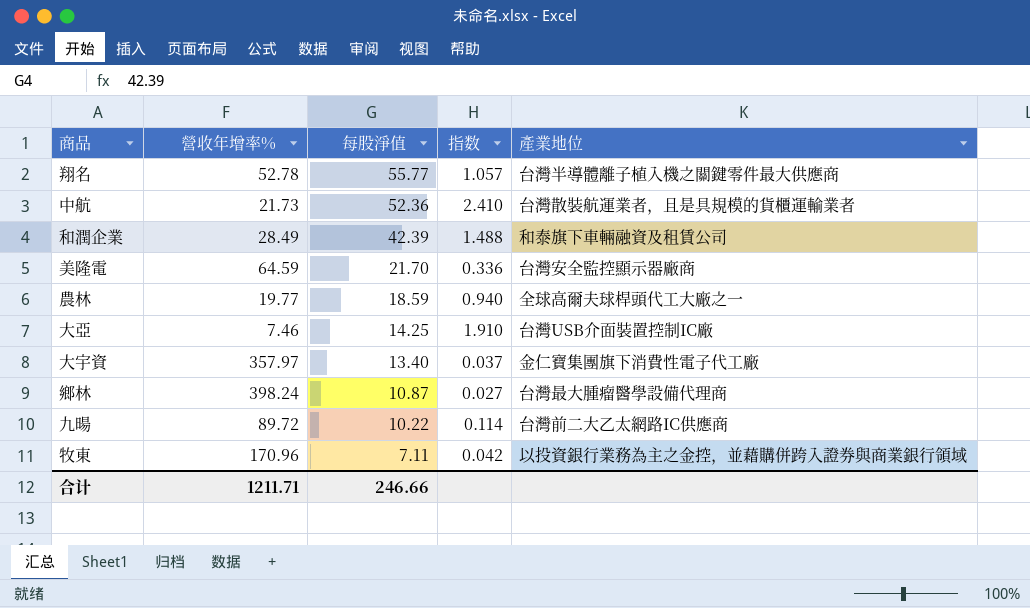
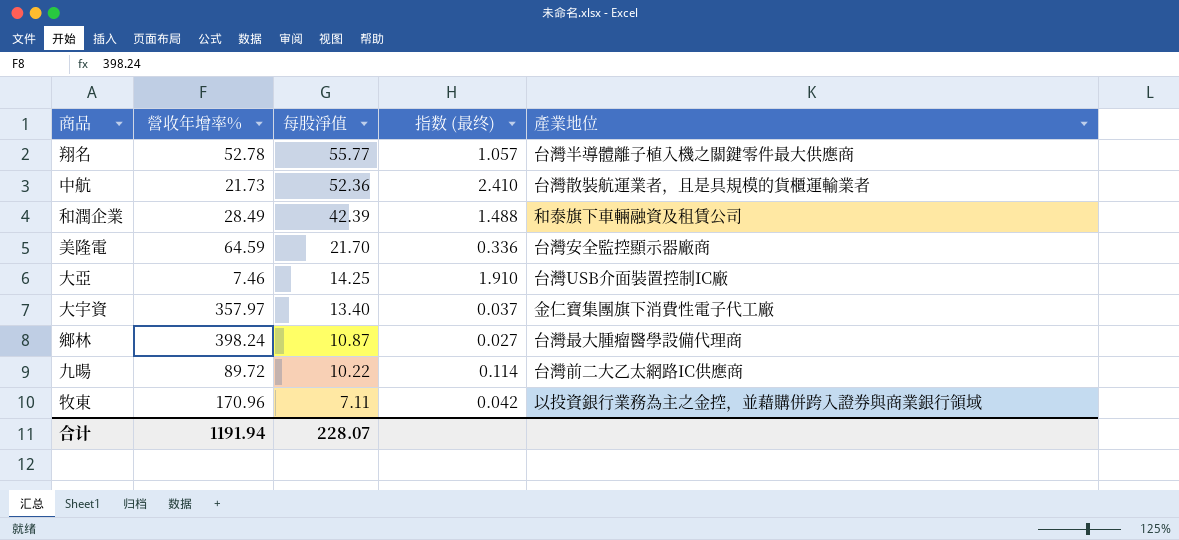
column name: 指数 -> 指数 (最终)
row 農林: 19.77 | 18.59 | 0.940 | 全球高爾夫球桿頭代工大廠之一 -> none
合计 | 營收年增率%: 1211.71 -> 1191.94
合计 | 每股淨值: 246.66 -> 228.07

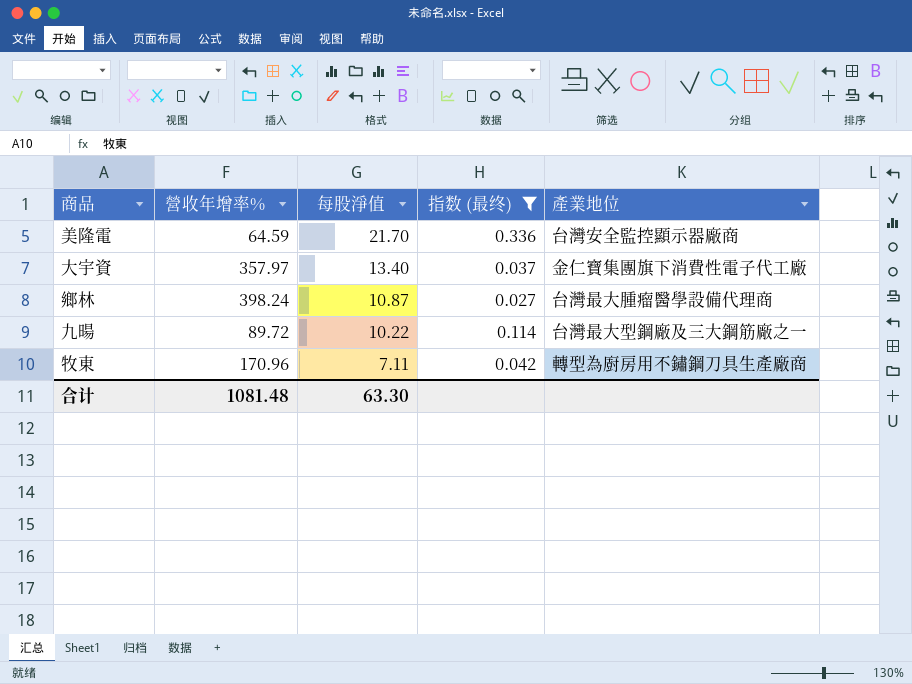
filter: none -> 指数 (最终) <= 0.336
九暘 | 產業地位: 台灣前二大乙太網路IC供應商 -> 台灣最大型鋼廠及三大鋼筋廠之一
牧東 | 產業地位: 以投資銀行業務為主之金控，並藉購併跨入證券與商業銀行領域 -> 轉型為廚房用不鏽鋼刀具生產廠商
合计 | 營收年增率%: 1191.94 -> 1081.48
合计 | 每股淨值: 228.07 -> 63.30

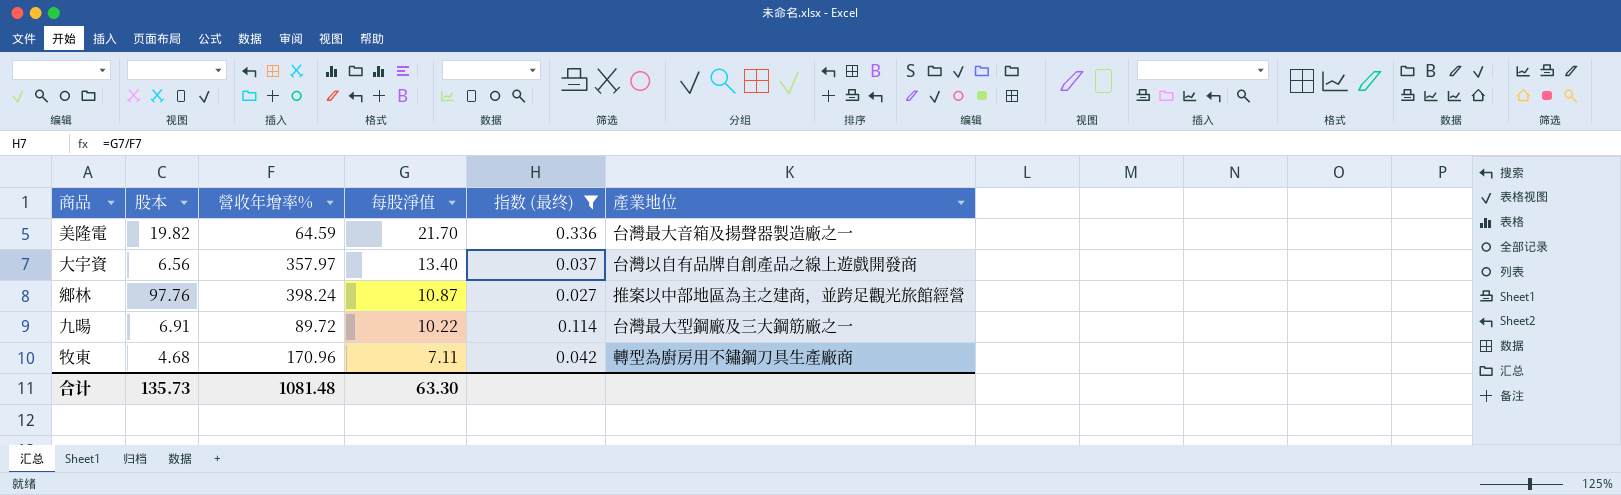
column 股本 | position: none -> 2
美隆電 | 產業地位: 台灣安全監控顯示器廠商 -> 台灣最大音箱及揚聲器製造廠之一
大宇資 | 產業地位: 金仁寶集團旗下消費性電子代工廠 -> 台灣以自有品牌自創產品之線上遊戲開發商
鄉林 | 產業地位: 台灣最大腫瘤醫學設備代理商 -> 推案以中部地區為主之建商，並跨足觀光旅館經營

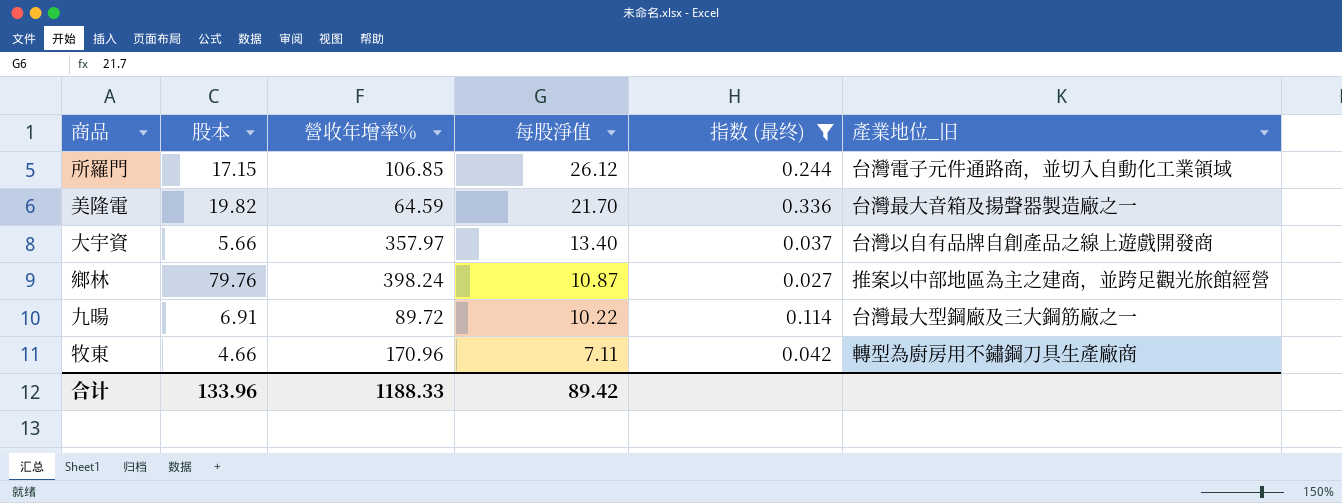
column name: 產業地位 -> 產業地位_旧
row 所羅門: none -> 17.15 | 106.85 | 26.12 | 0.244 | 台灣電子元件通路商，並切入自動化工業領域
大宇資 | 股本: 6.56 -> 5.66
鄉林 | 股本: 97.76 -> 79.76
牧東 | 股本: 4.68 -> 4.66
合计 | 股本: 135.73 -> 133.96
合计 | 營收年增率%: 1081.48 -> 1188.33
合计 | 每股淨值: 63.30 -> 89.42

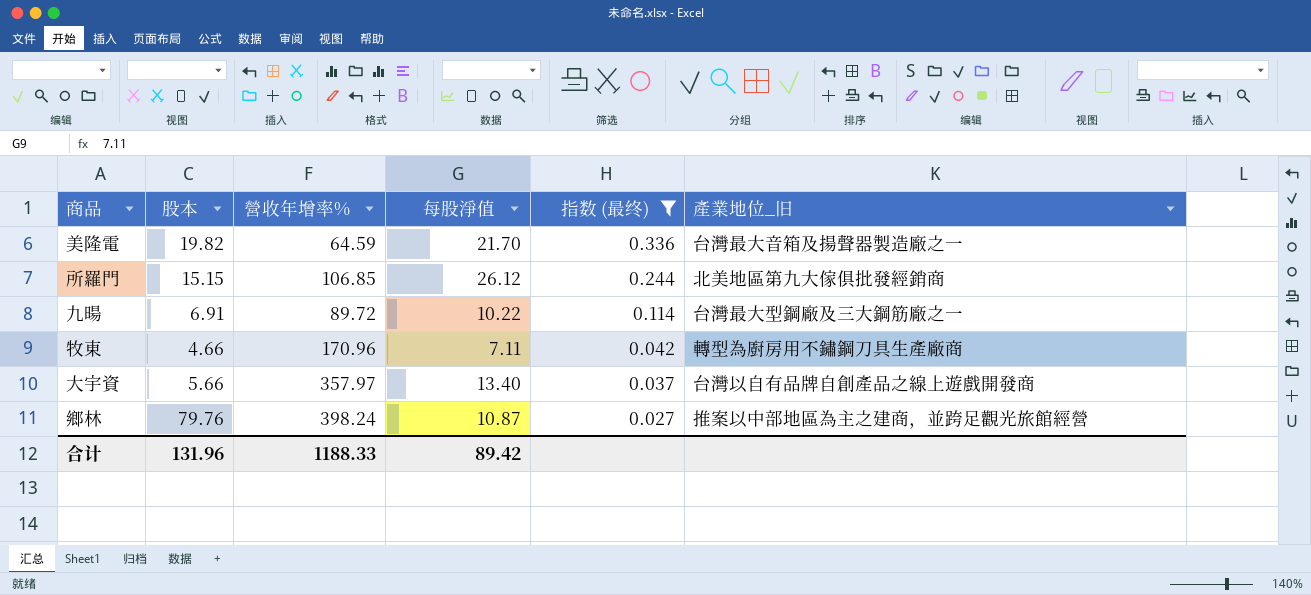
row order: 每股淨值 descending -> 指数 (最终) descending
所羅門 | 股本: 17.15 -> 15.15
所羅門 | 產業地位_旧: 台灣電子元件通路商，並切入自動化工業領域 -> 北美地區第九大傢俱批發經銷商
合计 | 股本: 133.96 -> 131.96

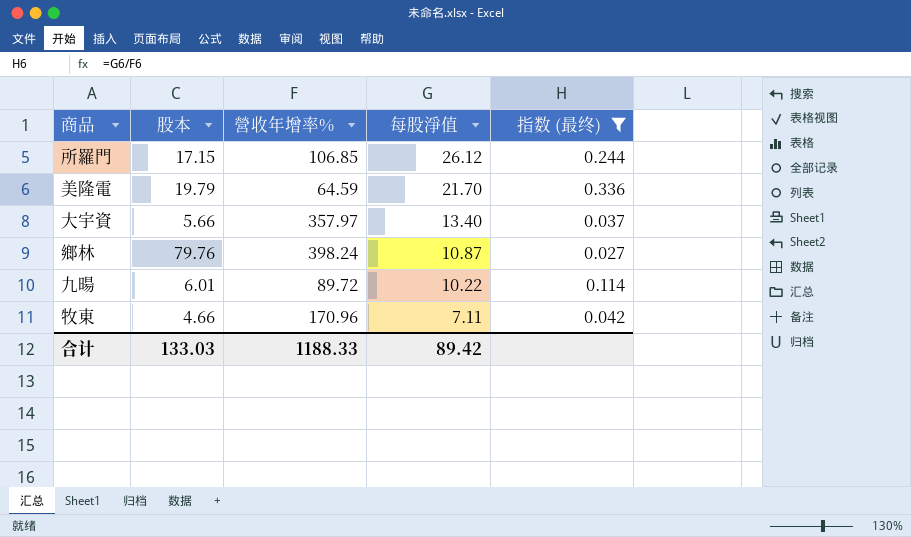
row order: 指数 (最终) descending -> 每股淨值 descending
column 產業地位_旧 | position: 6 -> none
所羅門 | 股本: 15.15 -> 17.15
美隆電 | 股本: 19.82 -> 19.79
九暘 | 股本: 6.91 -> 6.01
合计 | 股本: 131.96 -> 133.03

